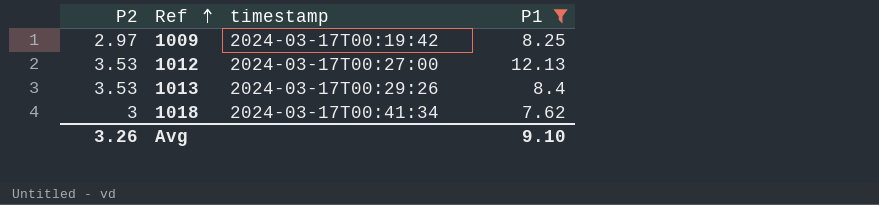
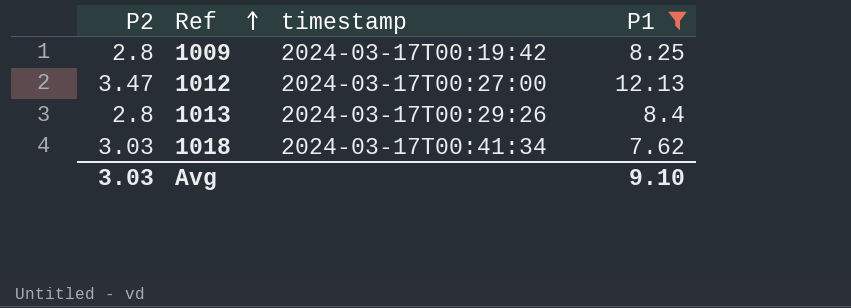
1009 | P2: 2.97 -> 2.8
1012 | P2: 3.53 -> 3.47
1013 | P2: 3.53 -> 2.8
1018 | P2: 3 -> 3.03
Avg | P2: 3.26 -> 3.03

